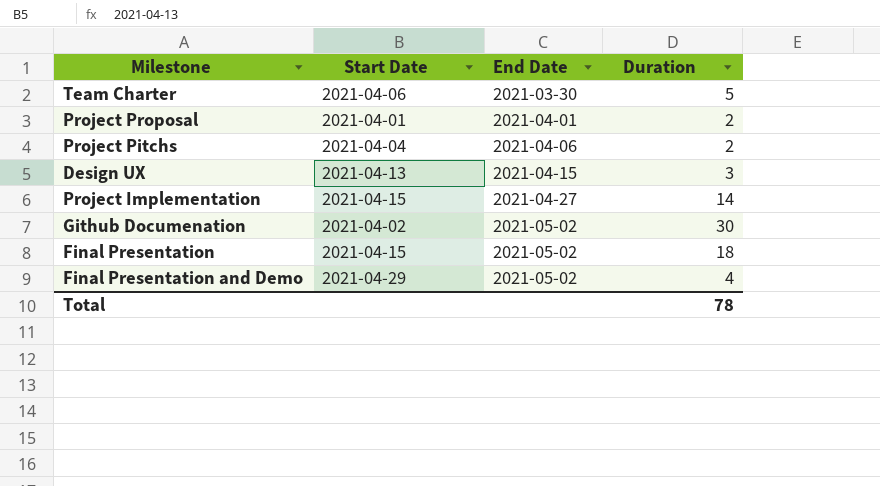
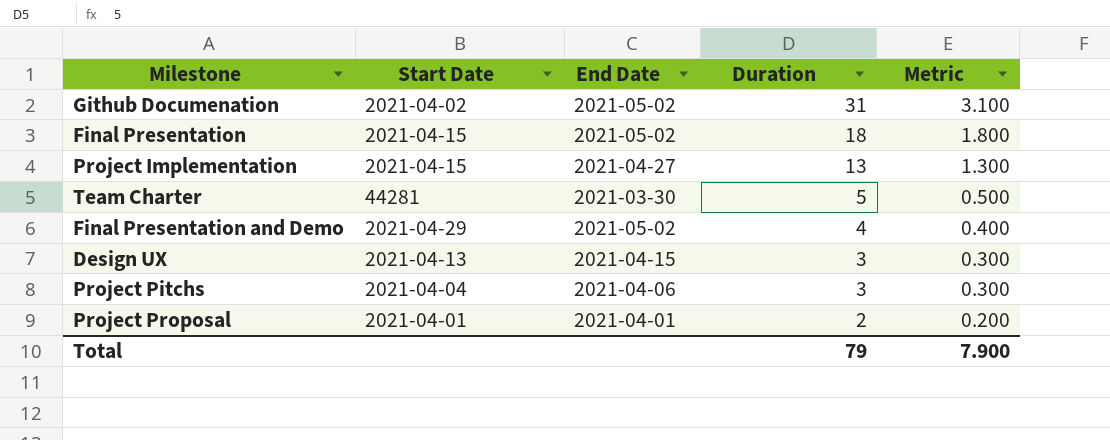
row order: End Date ascending -> Duration descending
column Metric | formula: none -> [Duration] * 0.1
Github Documenation | Duration: 30 -> 31
Project Implementation | Duration: 14 -> 13
Team Charter | Start Date: 2021-04-06 -> 44281
Project Pitchs | Duration: 2 -> 3
Total | Duration: 78 -> 79

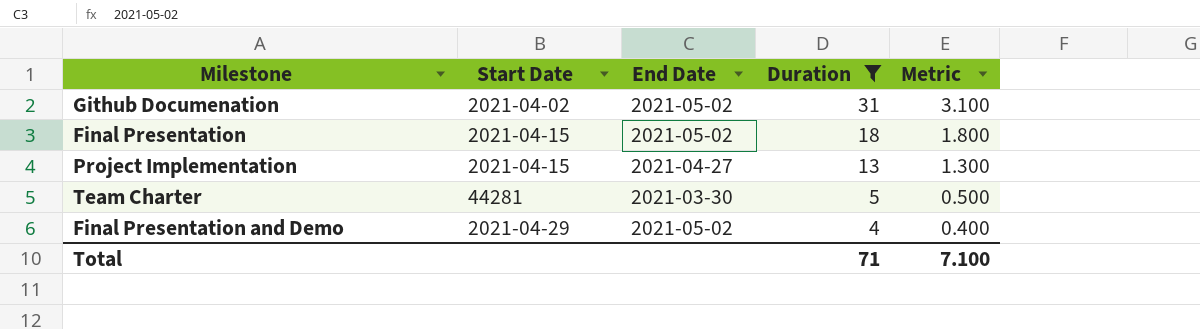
filter: none -> Duration >= 4
Total | Duration: 79 -> 71
Total | Metric: 7.900 -> 7.100

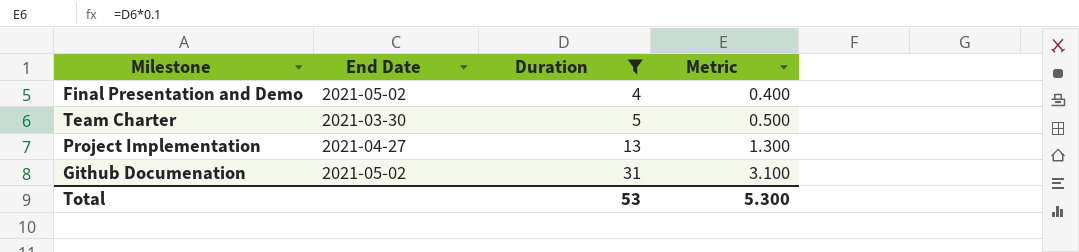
row order: Duration descending -> Duration ascending
column Start Date | position: 2 -> none
row Final Presentation: 2021-04-15 | 2021-05-02 | 18 | 1.800 -> none
Total | Duration: 71 -> 53
Total | Metric: 7.100 -> 5.300

